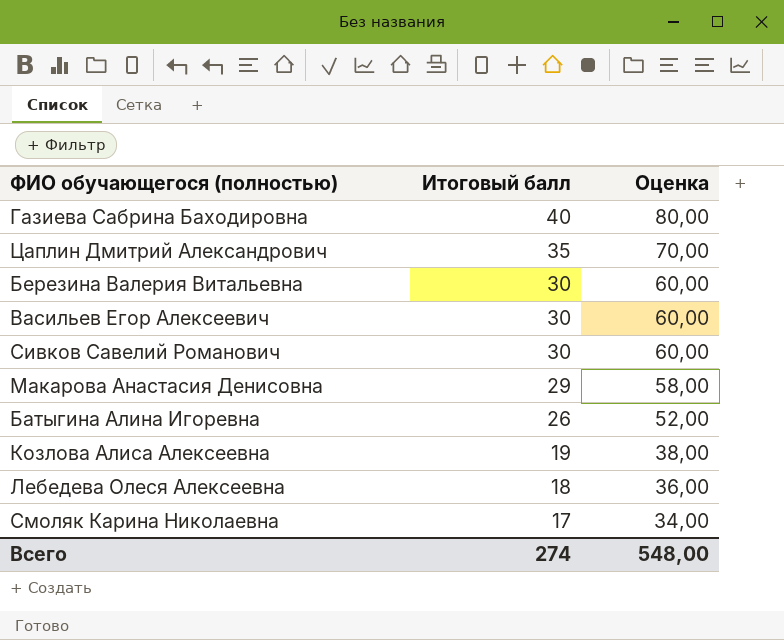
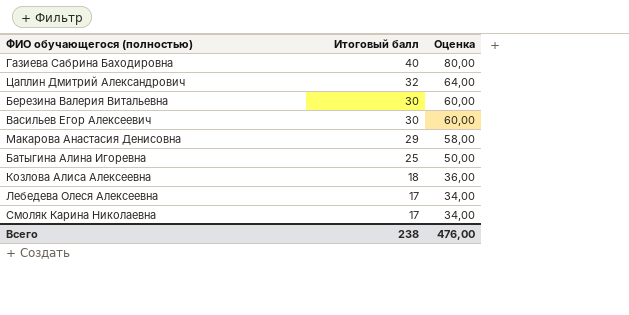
row Сивков Савелий Романович: 30 | 60,00 -> none
Цаплин Дмитрий Александрович | Итоговый балл: 35 -> 32
Цаплин Дмитрий Александрович | Оценка: 70,00 -> 64,00
Батыгина Алина Игоревна | Итоговый балл: 26 -> 25
Батыгина Алина Игоревна | Оценка: 52,00 -> 50,00
Козлова Алиса Алексеевна | Итоговый балл: 19 -> 18
Козлова Алиса Алексеевна | Оценка: 38,00 -> 36,00
Лебедева Олеся Алексеевна | Итоговый балл: 18 -> 17
Лебедева Олеся Алексеевна | Оценка: 36,00 -> 34,00
Всего | Итоговый балл: 274 -> 238
Всего | Оценка: 548,00 -> 476,00

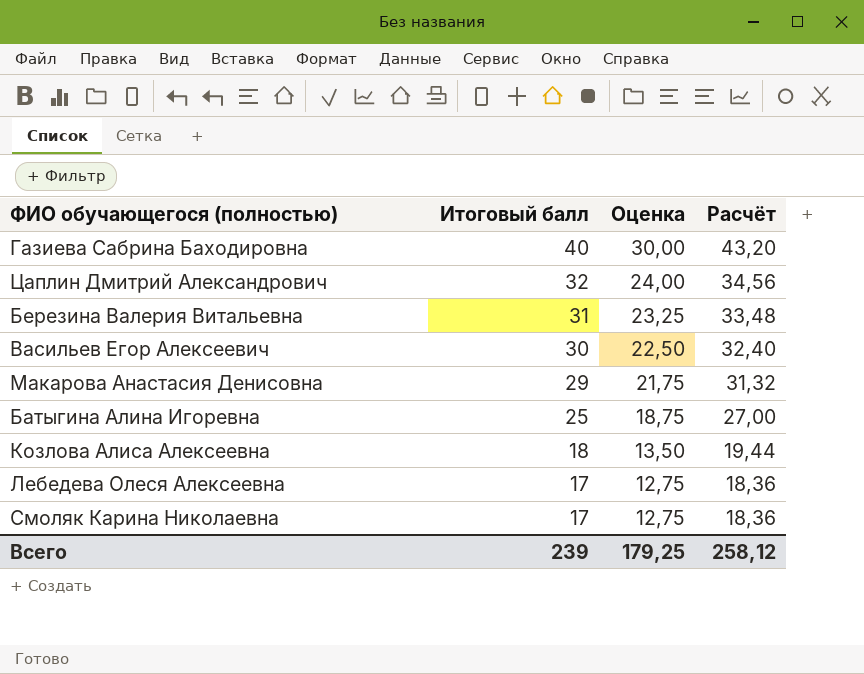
column Оценка | formula: [Итоговый балл] * 2 -> [Итоговый балл] * 0,75
column Расчёт | formula: none -> [Итоговый балл] * 1,08
Березина Валерия Витальевна | Итоговый балл: 30 -> 31
Всего | Итоговый балл: 238 -> 239
Всего | Оценка: 476,00 -> 179,25

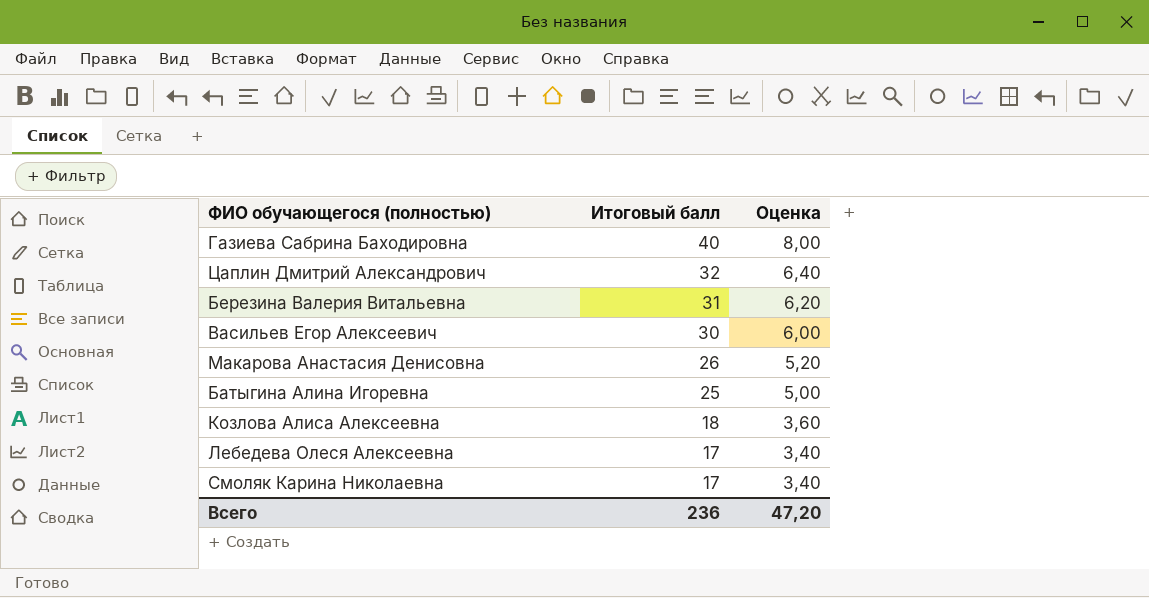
column Расчёт | formula: [Итоговый балл] * 1,08 -> none
column Оценка | formula: [Итоговый балл] * 0,75 -> [Итоговый балл] * 0,2
Макарова Анастасия Денисовна | Итоговый балл: 29 -> 26
Всего | Итоговый балл: 239 -> 236
Всего | Оценка: 179,25 -> 47,20

